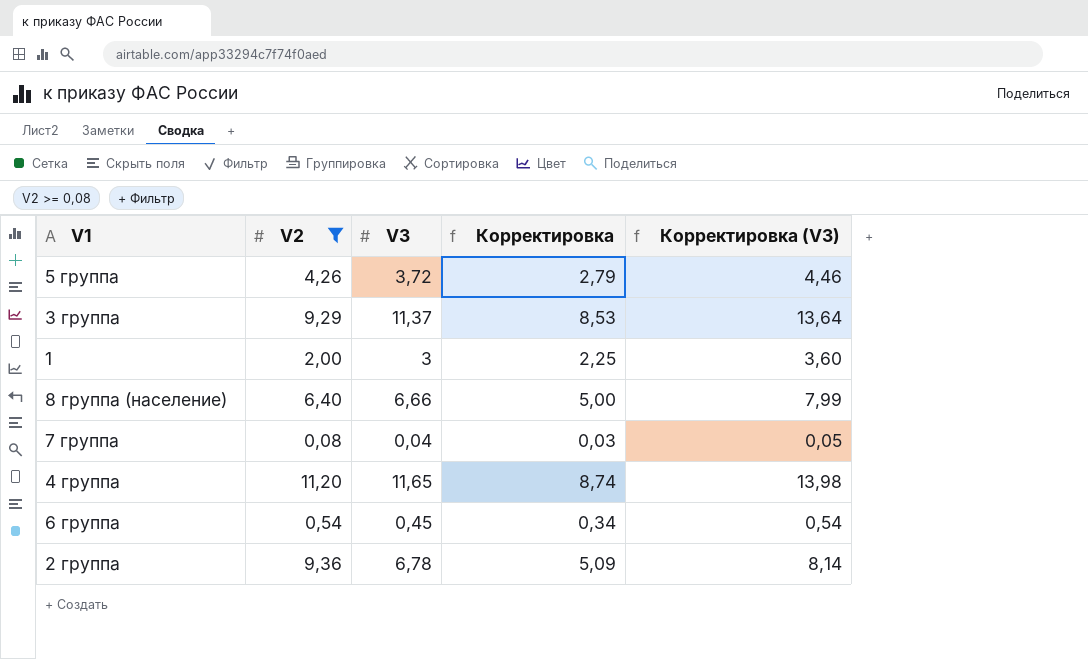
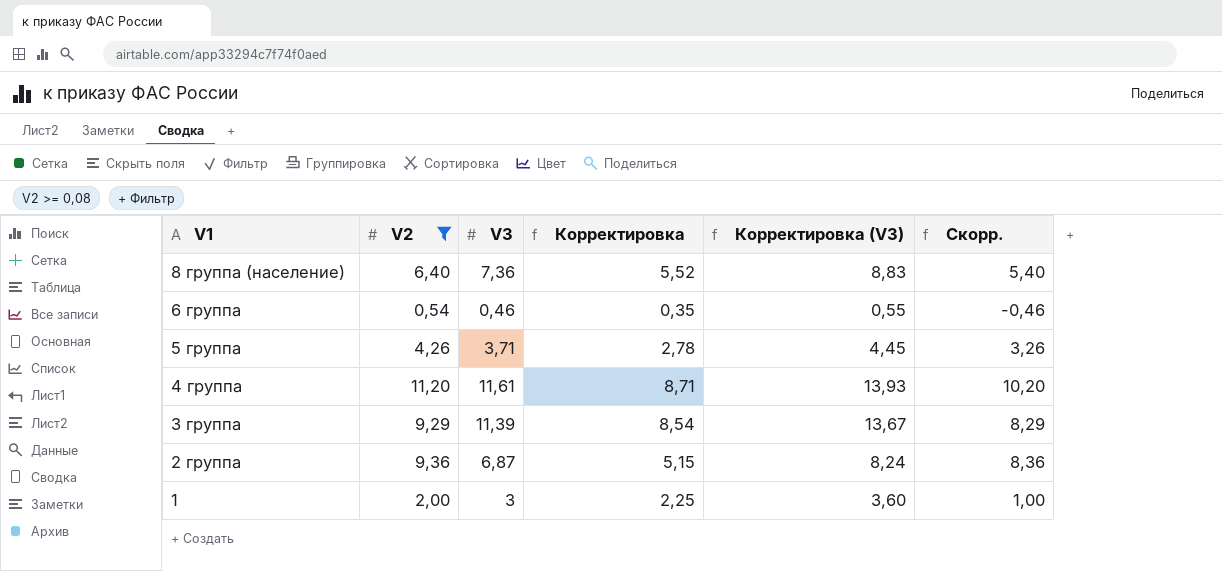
row order: none -> V1 descending
column Скорр. | formula: none -> [V2] - 1
row 7 группа: 0,08 | 0,04 | 0,03 | 0,05 -> none
8 группа (население) | V3: 6,66 -> 7,36
8 группа (население) | Корректировка: 5,00 -> 5,52
8 группа (население) | Корректировка (V3): 7,99 -> 8,83
6 группа | V3: 0,45 -> 0,46
6 группа | Корректировка: 0,34 -> 0,35
6 группа | Корректировка (V3): 0,54 -> 0,55
5 группа | V3: 3,72 -> 3,71
5 группа | Корректировка: 2,79 -> 2,78
5 группа | Корректировка (V3): 4,46 -> 4,45
4 группа | V3: 11,65 -> 11,61
4 группа | Корректировка: 8,74 -> 8,71
4 группа | Корректировка (V3): 13,98 -> 13,93
3 группа | V3: 11,37 -> 11,39
3 группа | Корректировка: 8,53 -> 8,54
3 группа | Корректировка (V3): 13,64 -> 13,67
2 группа | V3: 6,78 -> 6,87
2 группа | Корректировка: 5,09 -> 5,15
2 группа | Корректировка (V3): 8,14 -> 8,24

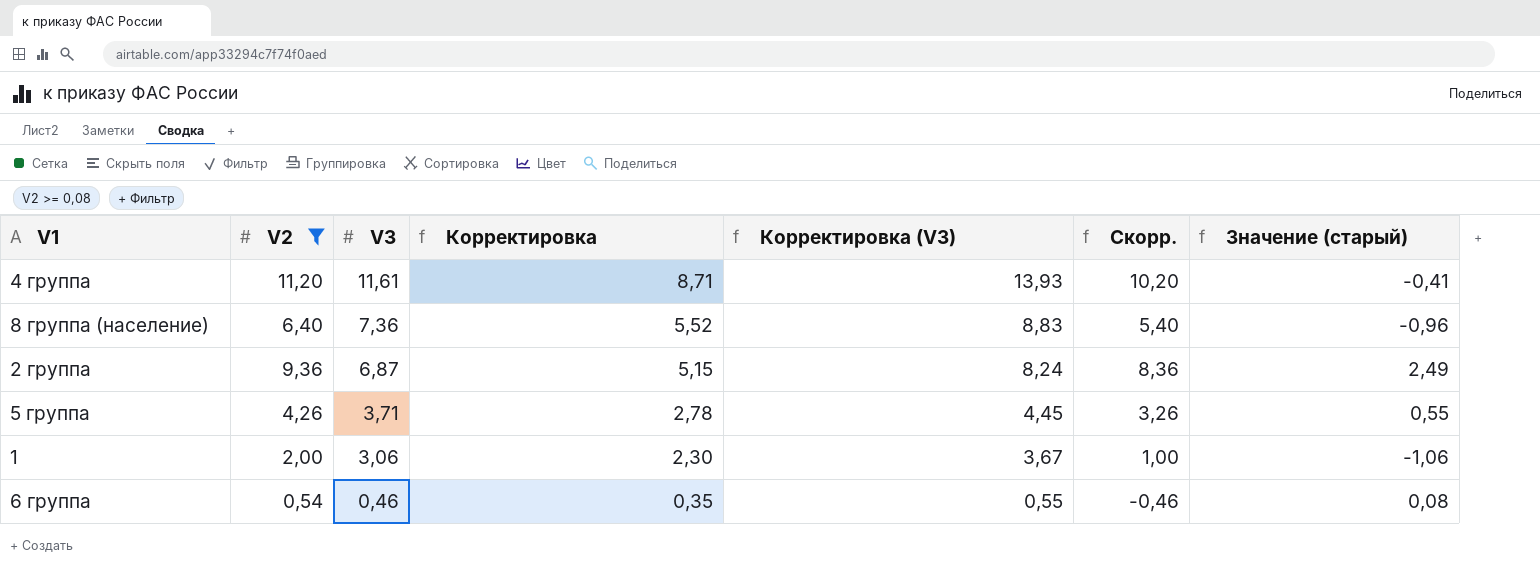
row order: V1 descending -> V3 descending
column Значение (старый) | formula: none -> [V2] - [V3]
row 3 группа: 9,29 | 11,39 | 8,54 | 13,67 | 8,29 -> none
1 | V3: 3 -> 3,06
1 | Корректировка: 2,25 -> 2,30
1 | Корректировка (V3): 3,60 -> 3,67

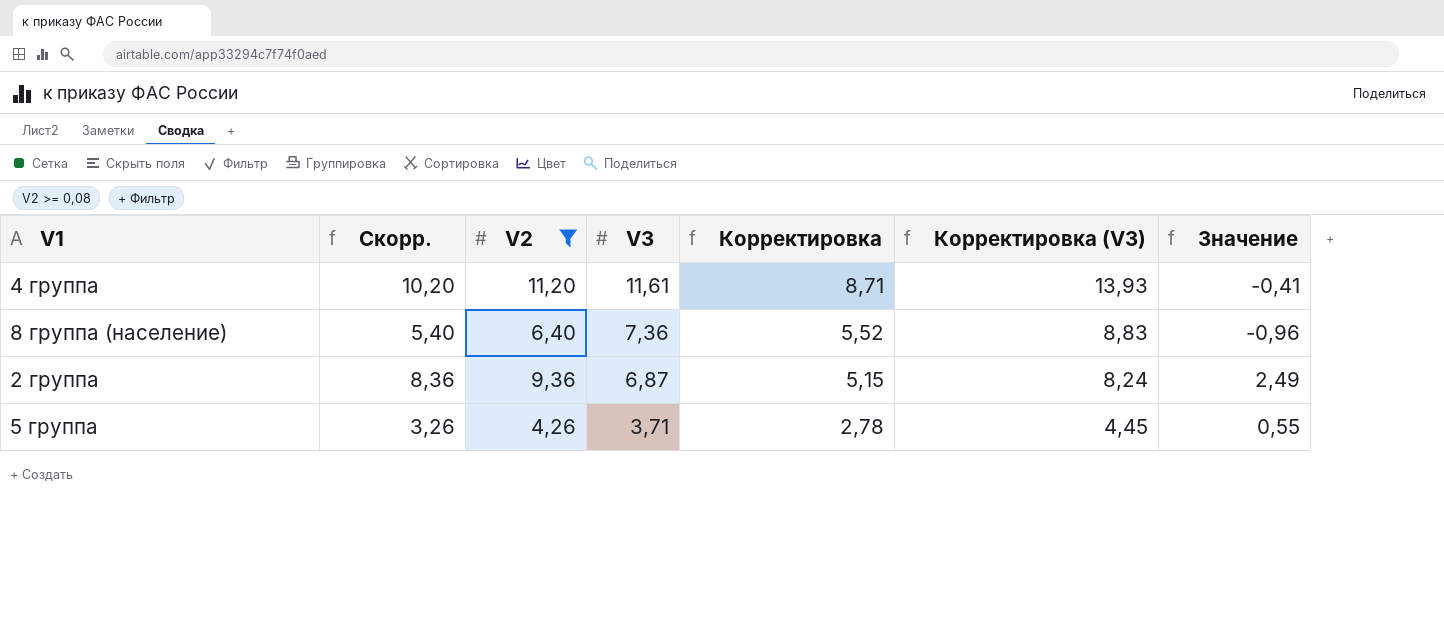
column Скорр. | position: 6 -> 2
column name: Значение (старый) -> Значение
row 1: 2,00 | 3,06 | 2,30 | 3,67 | 1,00 | -1,06 -> none
row 6 группа: 0,54 | 0,46 | 0,35 | 0,55 | -0,46 | 0,08 -> none

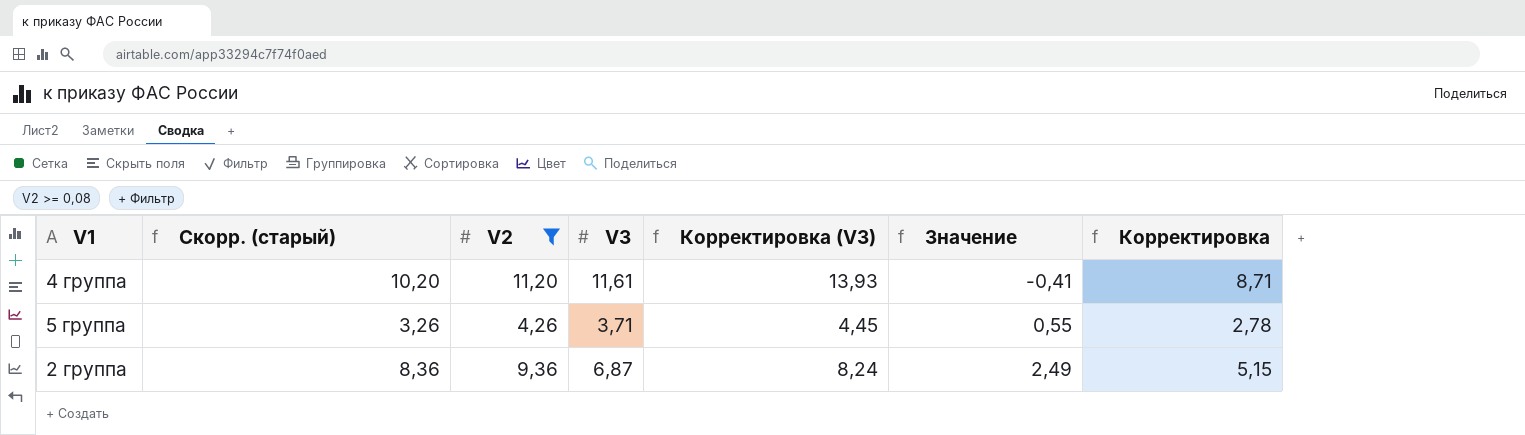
row order: V3 descending -> Значение ascending
column name: Скорр. -> Скорр. (старый)
column Корректировка | position: 5 -> 7
row 8 группа (население): 5,40 | 6,40 | 7,36 | 5,52 | 8,83 | -0,96 -> none

